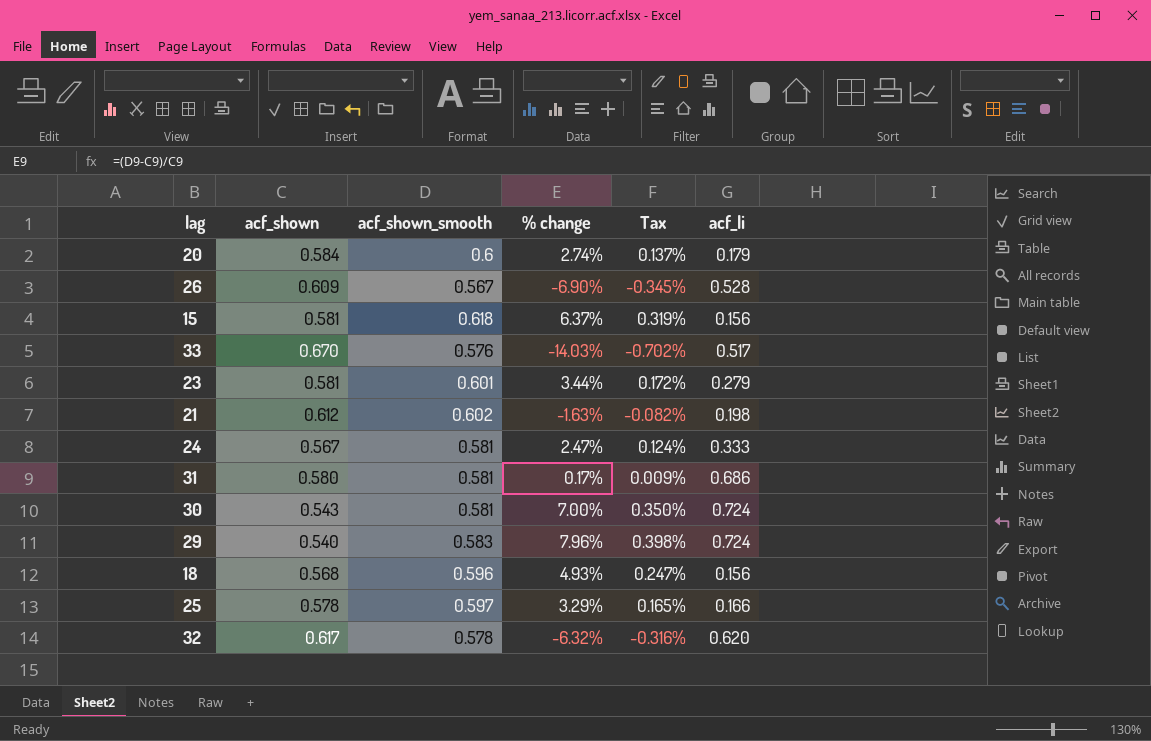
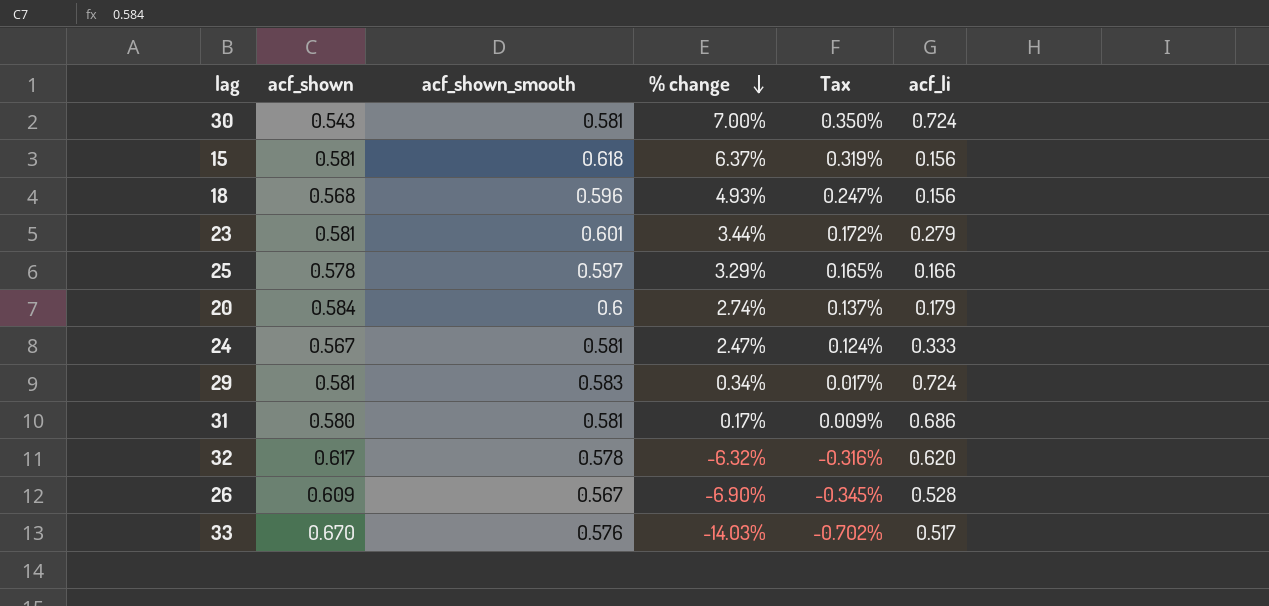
row order: none -> % change descending
row 21: 0.612 | 0.602 | -1.63% | -0.082% | 0.198 -> none
29 | acf_shown: 0.540 -> 0.581
29 | % change: 7.96% -> 0.34%
29 | Tax: 0.398% -> 0.017%

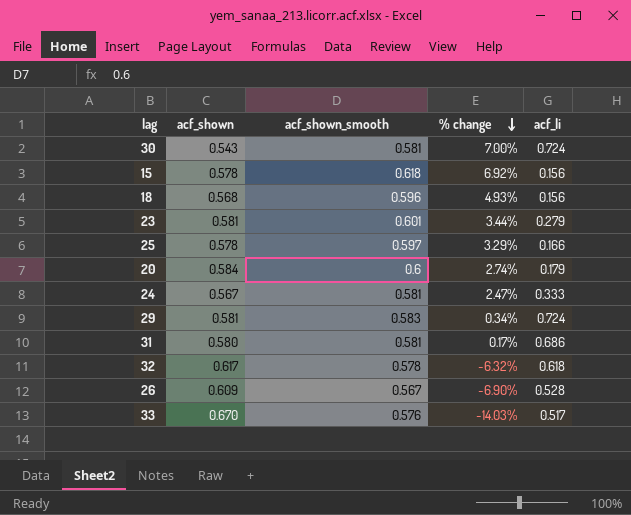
column Tax | formula: [% change] * 0.05 -> none
15 | acf_shown: 0.581 -> 0.578
15 | % change: 6.37% -> 6.92%
32 | acf_li: 0.620 -> 0.618

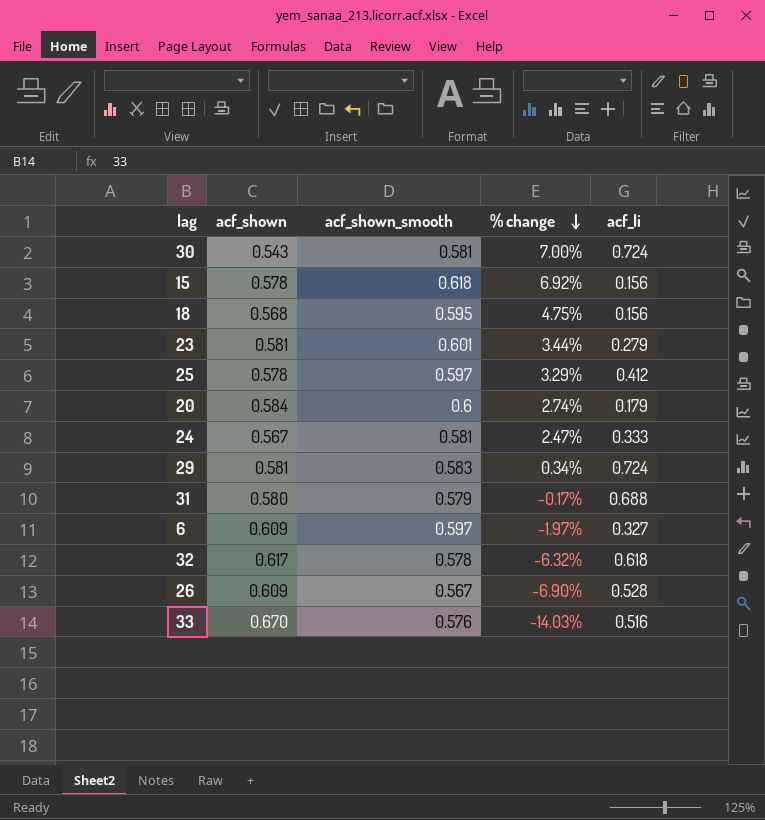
18 | acf_shown_smooth: 0.596 -> 0.595
18 | % change: 4.93% -> 4.75%
25 | acf_li: 0.166 -> 0.412
31 | acf_shown_smooth: 0.581 -> 0.579
31 | % change: 0.17% -> -0.17%
31 | acf_li: 0.686 -> 0.688
row 6: none -> 0.609 | 0.597 | -1.97% | 0.327
33 | acf_li: 0.517 -> 0.516

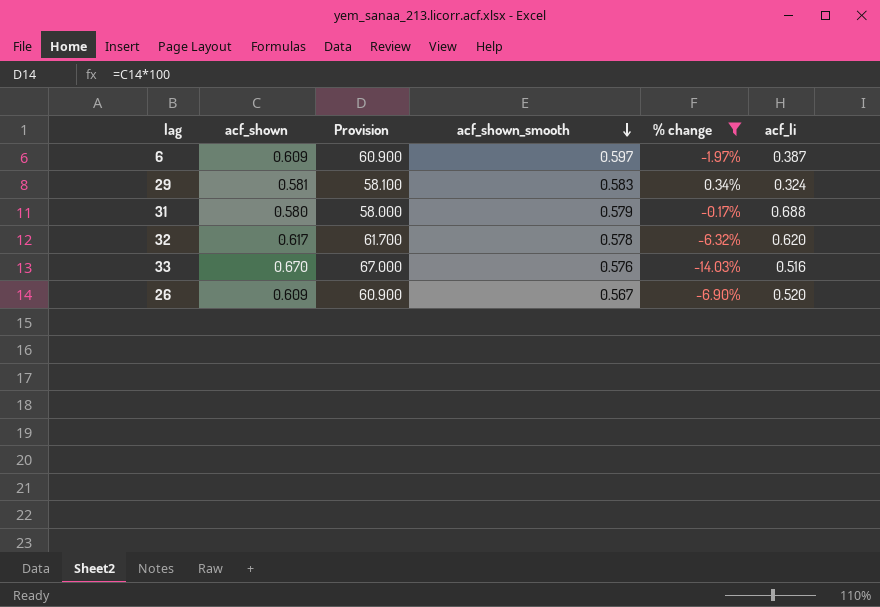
filter: none -> % change <= 0.34%
row order: % change descending -> acf_shown_smooth descending
column Provision | formula: none -> [acf_shown] * 100
6 | acf_li: 0.327 -> 0.387
29 | acf_li: 0.724 -> 0.324
32 | acf_li: 0.618 -> 0.620
26 | acf_li: 0.528 -> 0.520

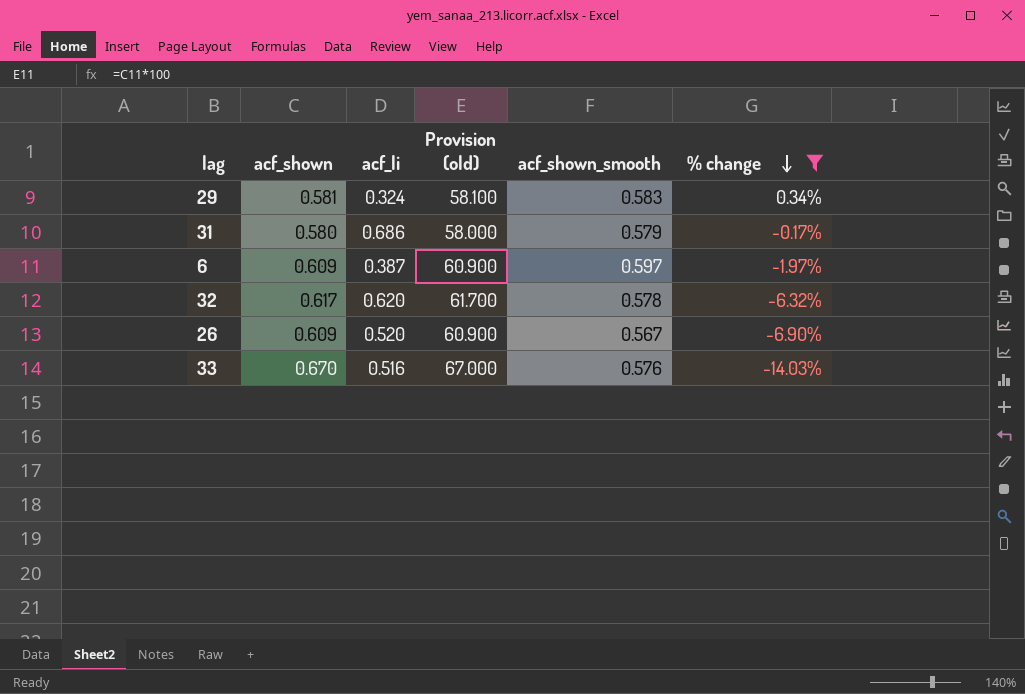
row order: acf_shown_smooth descending -> % change descending
column acf_li | position: 6 -> 3
column name: Provision -> Provision (old)
31 | acf_li: 0.688 -> 0.686

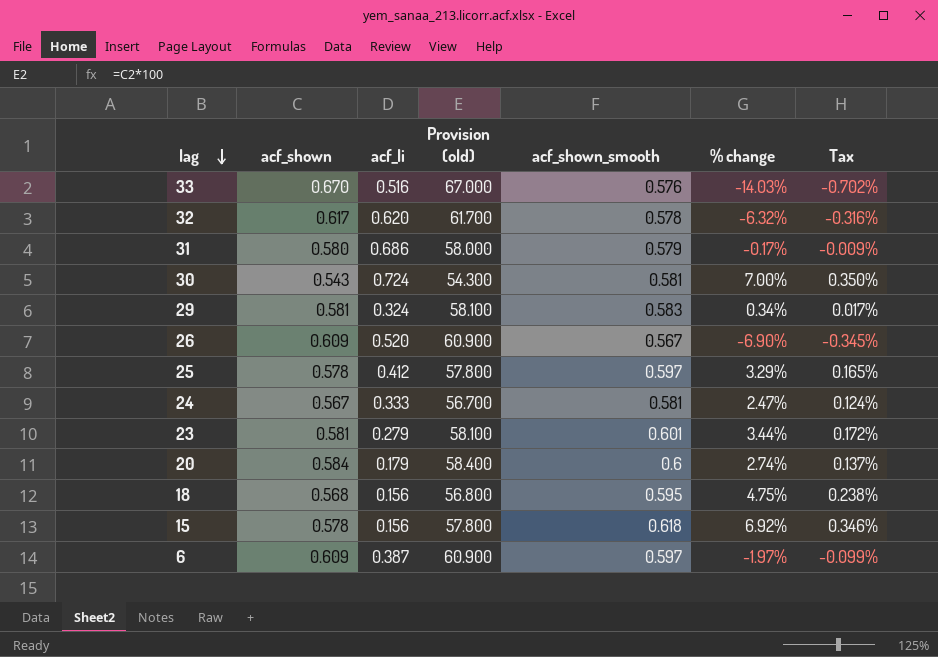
filter: % change <= 0.34% -> none
row order: % change descending -> lag descending
column Tax | formula: none -> [% change] * 0.05

